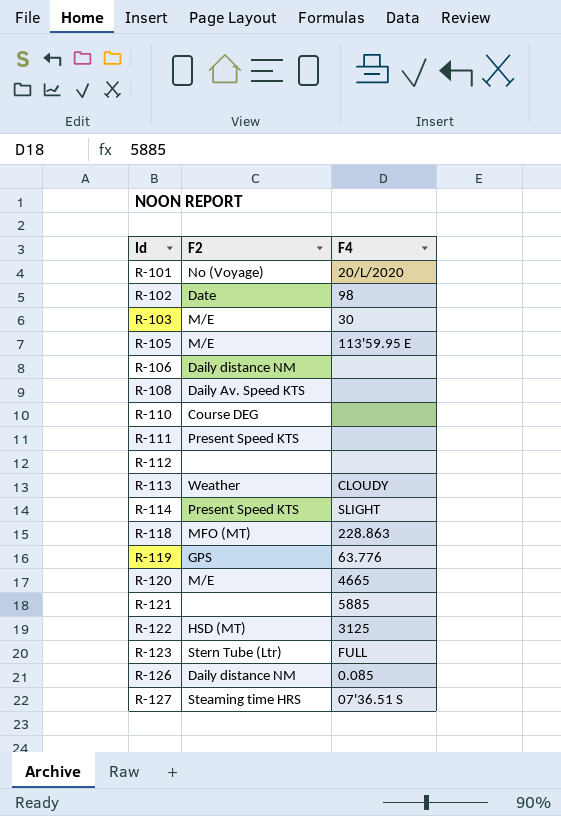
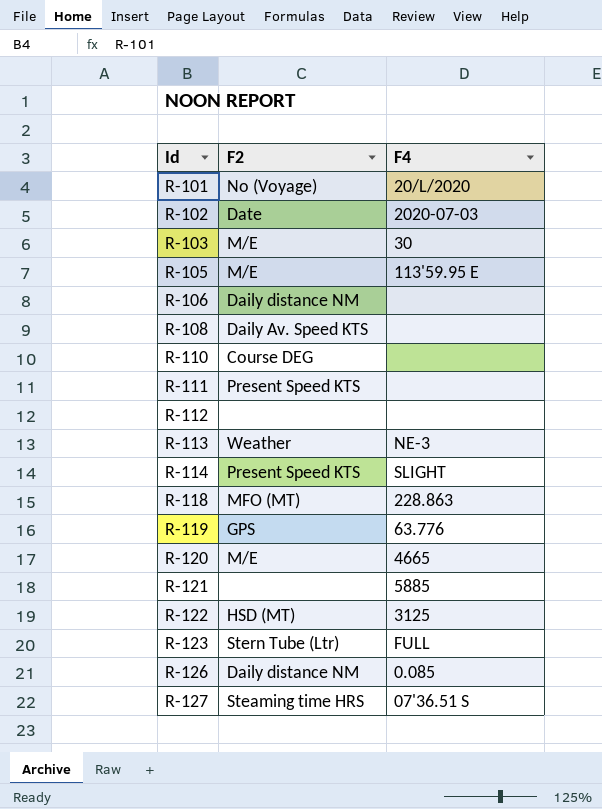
R-102 | F4: 98 -> 2020-07-03
R-113 | F4: CLOUDY -> NE-3

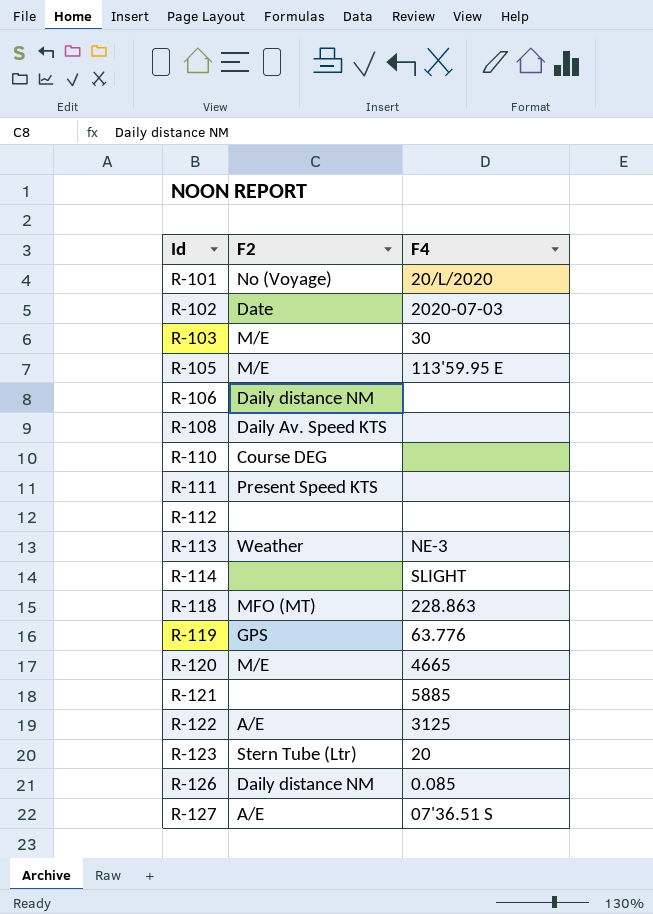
R-114 | F2: Present Speed KTS -> none
R-122 | F2: HSD (MT) -> A/E
R-123 | F4: FULL -> 20
R-127 | F2: Steaming time HRS -> A/E

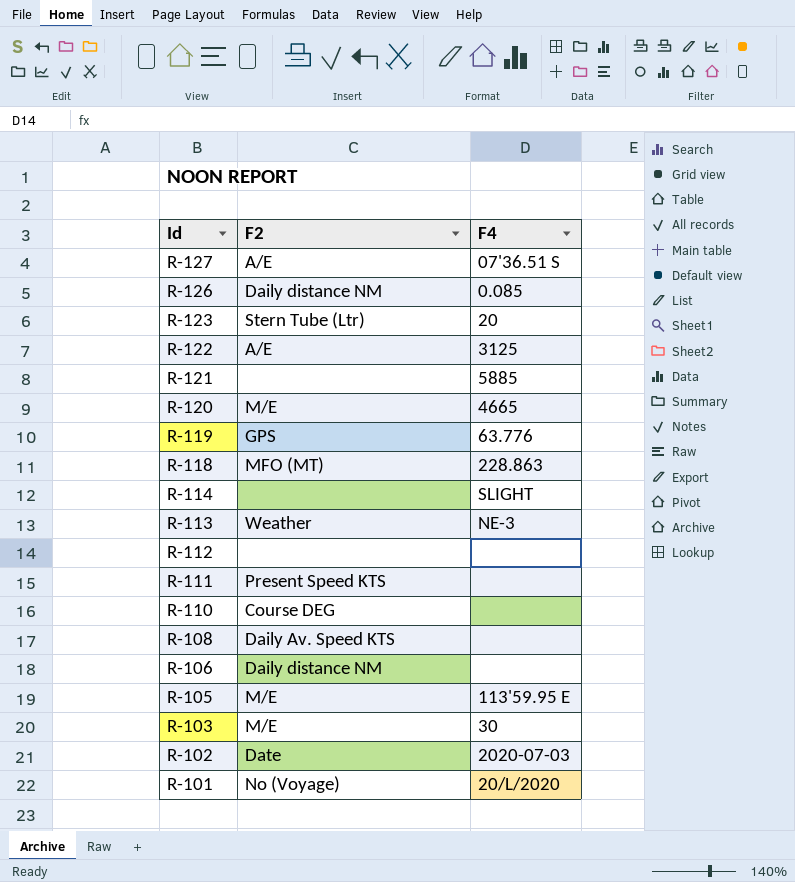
row order: Id ascending -> Id descending

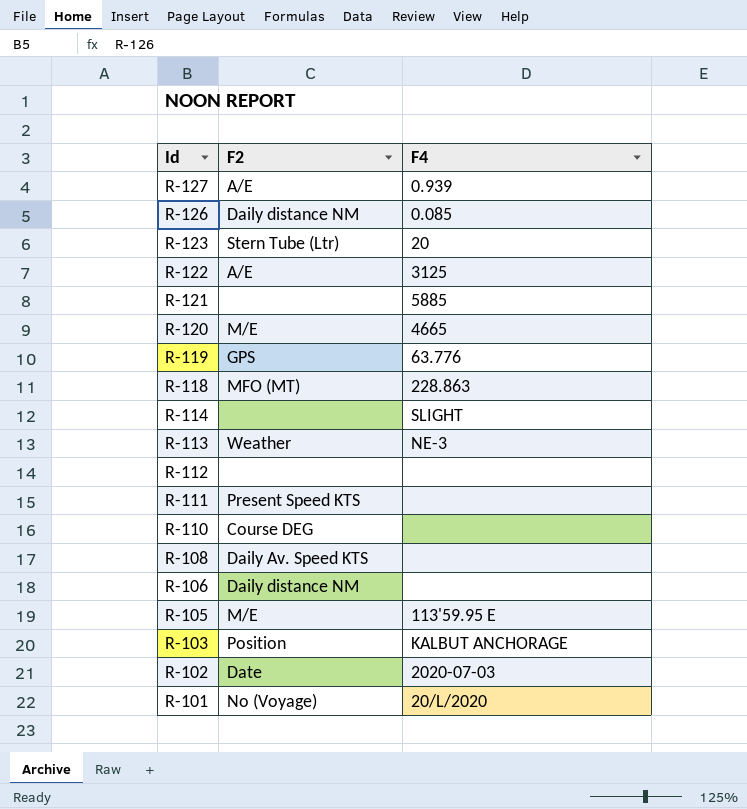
R-127 | F4: 07'36.51 S -> 0.939
R-103 | F2: M/E -> Position
R-103 | F4: 30 -> KALBUT ANCHORAGE

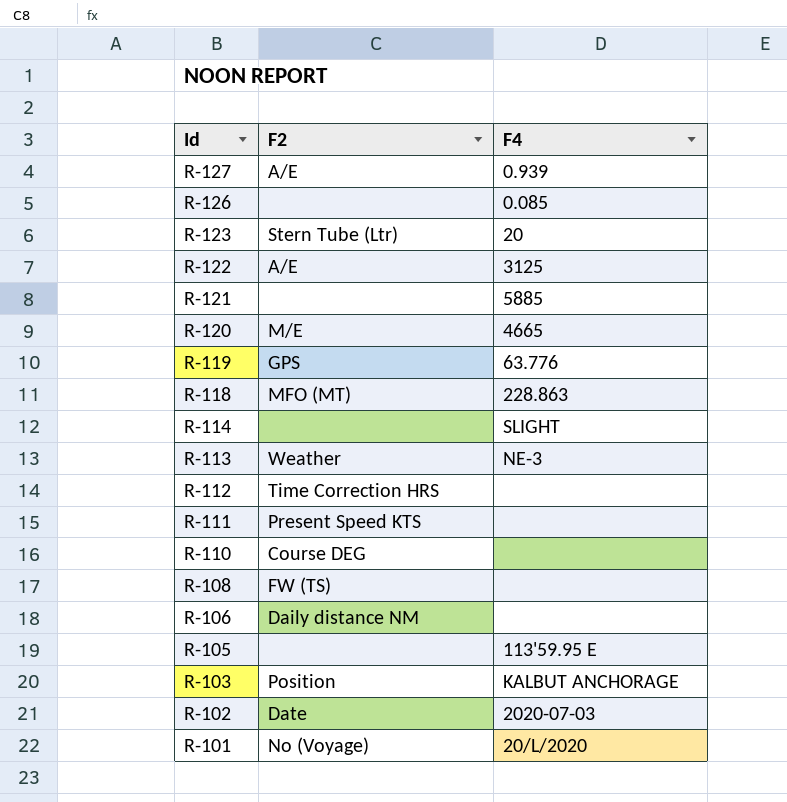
R-126 | F2: Daily distance NM -> none
R-112 | F2: none -> Time Correction HRS
R-108 | F2: Daily Av. Speed KTS -> FW (TS)
R-105 | F2: M/E -> none

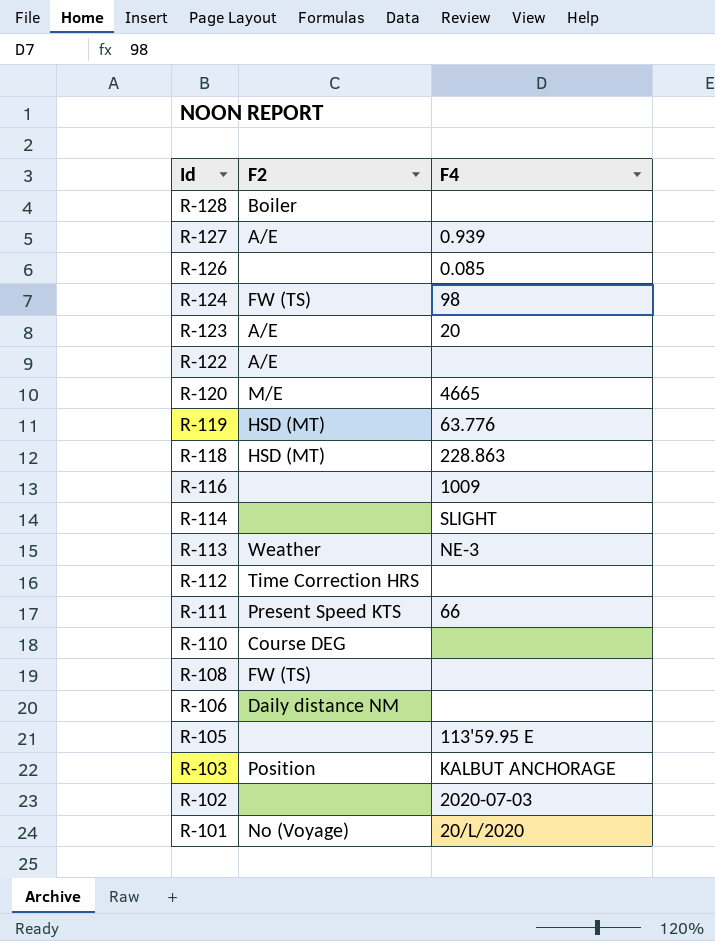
row R-121: none | 5885 -> none
row R-128: none -> Boiler | none
row R-124: none -> FW (TS) | 98
R-123 | F2: Stern Tube (Ltr) -> A/E
R-122 | F4: 3125 -> none
R-119 | F2: GPS -> HSD (MT)
R-118 | F2: MFO (MT) -> HSD (MT)
row R-116: none -> none | 1009
R-111 | F4: none -> 66
R-102 | F2: Date -> none

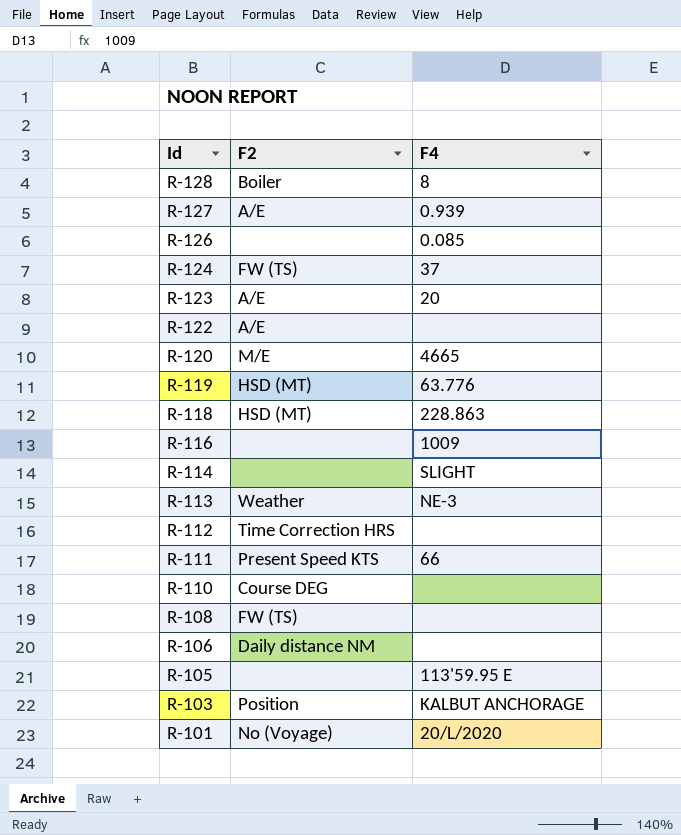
row R-102: none | 2020-07-03 -> none
R-128 | F4: none -> 8
R-124 | F4: 98 -> 37

